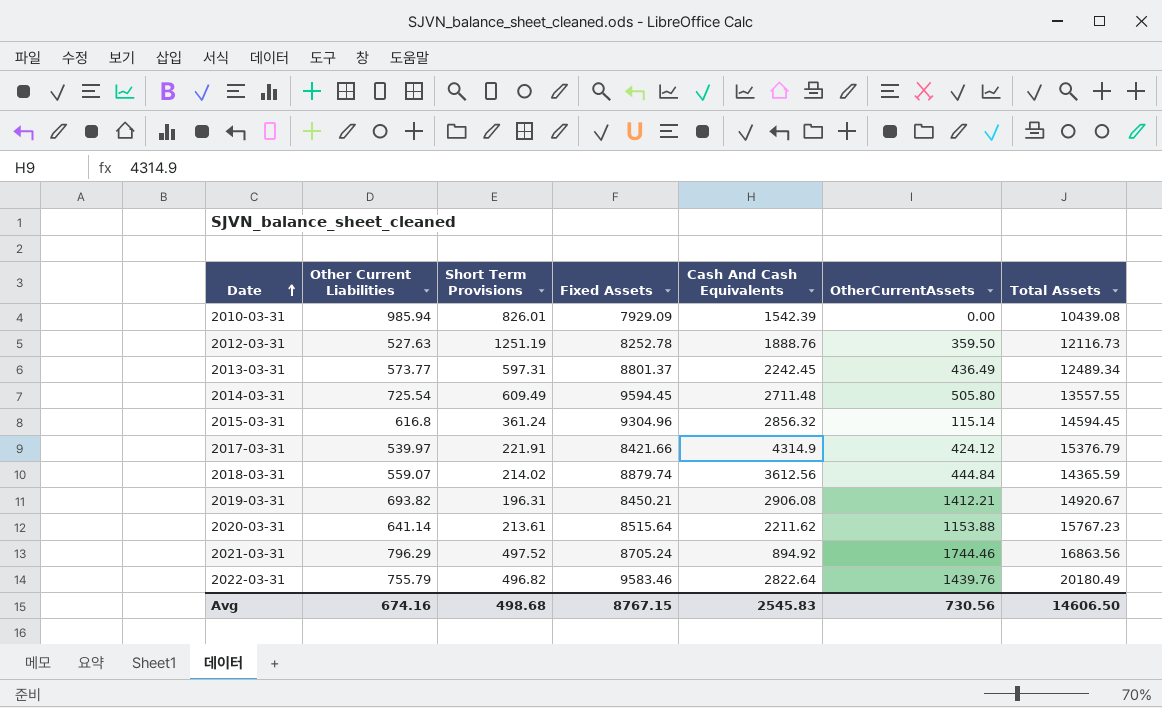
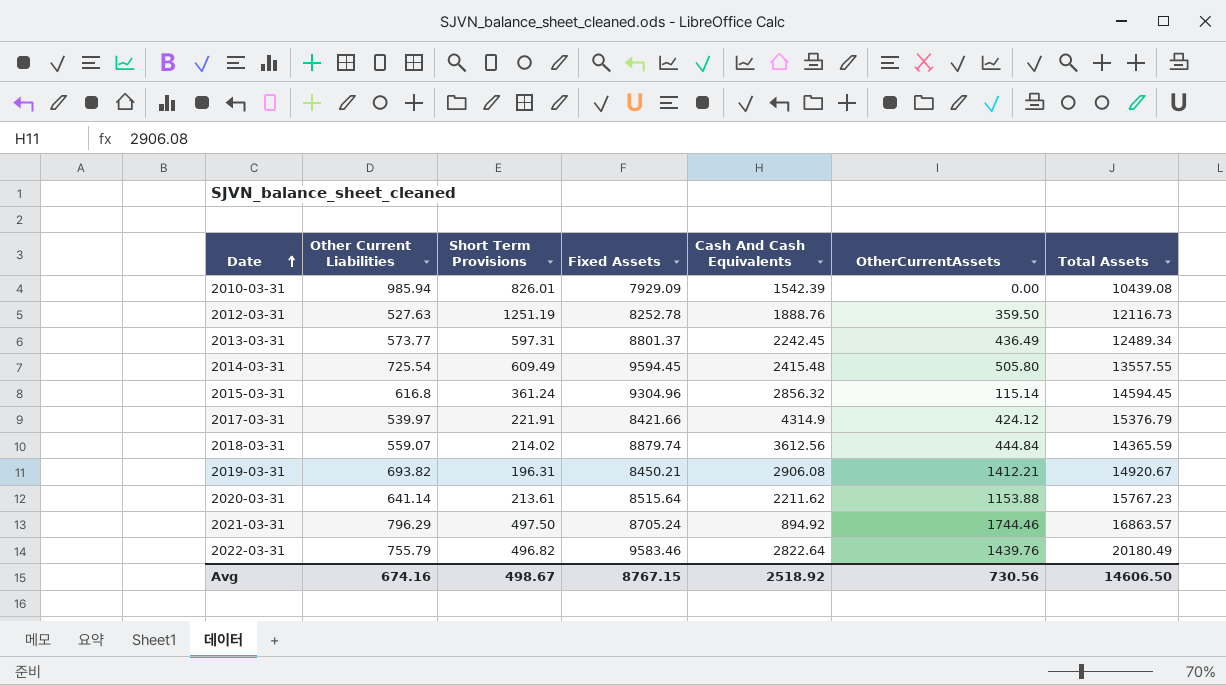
2014-03-31 | Cash And Cash Equivalents: 2711.48 -> 2415.48
2021-03-31 | Short Term Provisions: 497.52 -> 497.50
2021-03-31 | Total Assets: 16863.56 -> 16863.57
Avg | Short Term Provisions: 498.68 -> 498.67
Avg | Cash And Cash Equivalents: 2545.83 -> 2518.92

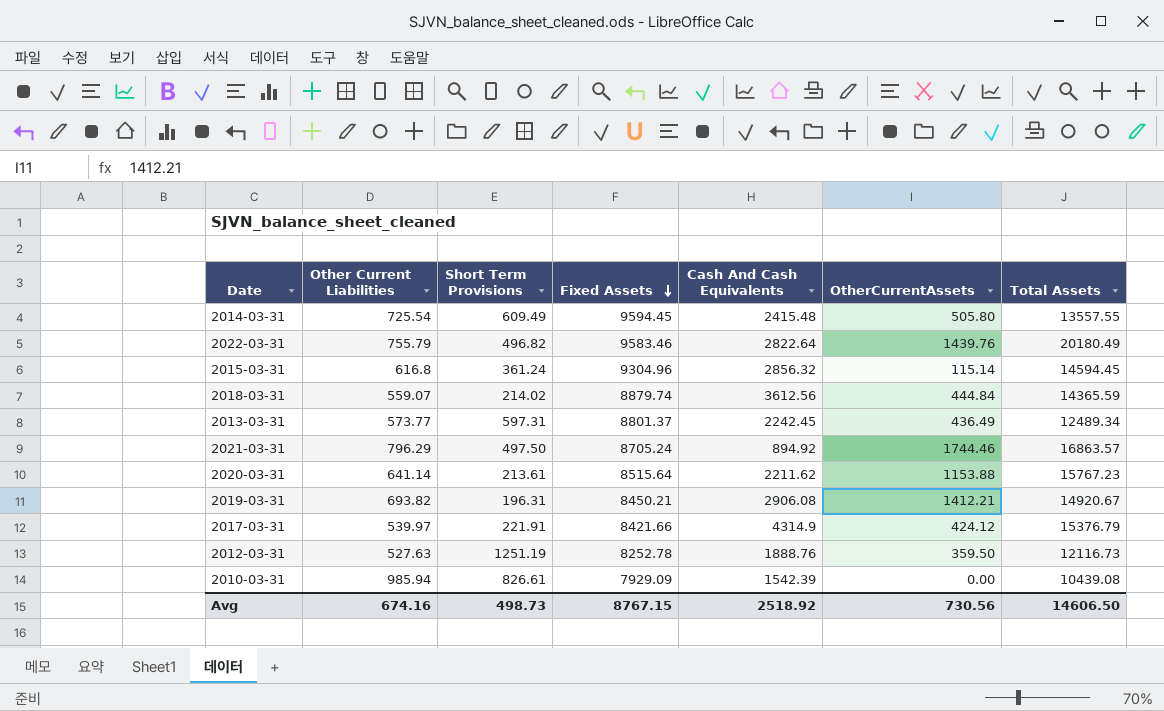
row order: Date ascending -> Fixed Assets descending
2010-03-31 | Short Term Provisions: 826.01 -> 826.61
Avg | Short Term Provisions: 498.67 -> 498.73

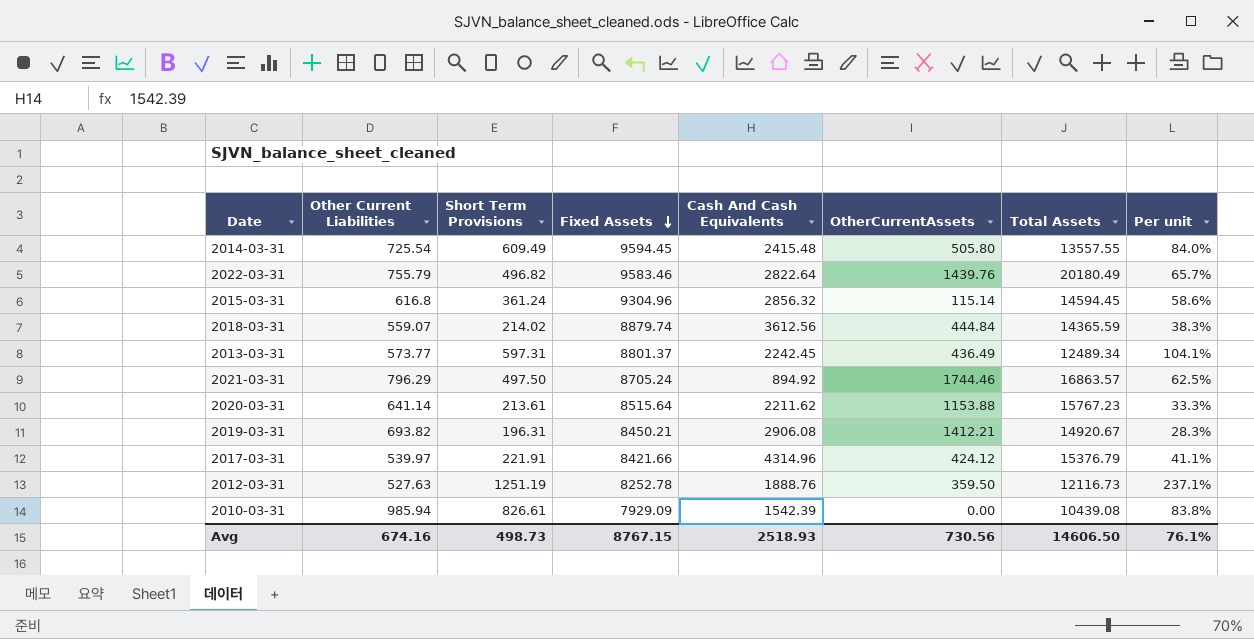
column Per unit | formula: none -> [Short Term Provisions] / [Other Current Liabilities]
2017-03-31 | Cash And Cash Equivalents: 4314.9 -> 4314.96
Avg | Cash And Cash Equivalents: 2518.92 -> 2518.93

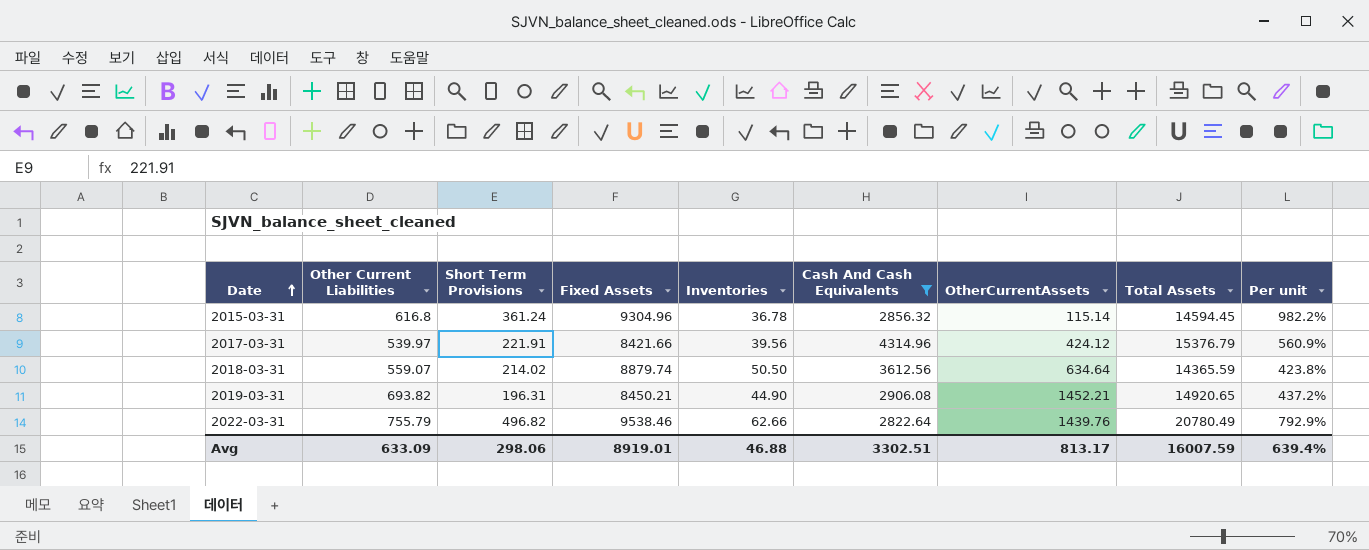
filter: none -> Cash And Cash Equivalents >= 2822.64
row order: Fixed Assets descending -> Date ascending
column Inventories | position: none -> 5
column Per unit | formula: [Short Term Provisions] / [Other Current Liabilities] -> [Short Term Provisions] / [Inventories]
2018-03-31 | OtherCurrentAssets: 444.84 -> 634.64
2019-03-31 | OtherCurrentAssets: 1412.21 -> 1452.21
2019-03-31 | Total Assets: 14920.67 -> 14920.65
2022-03-31 | Fixed Assets: 9583.46 -> 9538.46
2022-03-31 | Total Assets: 20180.49 -> 20780.49
Avg | Other Current Liabilities: 674.16 -> 633.09
Avg | Short Term Provisions: 498.73 -> 298.06
Avg | Fixed Assets: 8767.15 -> 8919.01
Avg | Cash And Cash Equivalents: 2518.93 -> 3302.51
Avg | OtherCurrentAssets: 730.56 -> 813.17
Avg | Total Assets: 14606.50 -> 16007.59
Avg | Per unit: 76.1% -> 639.4%

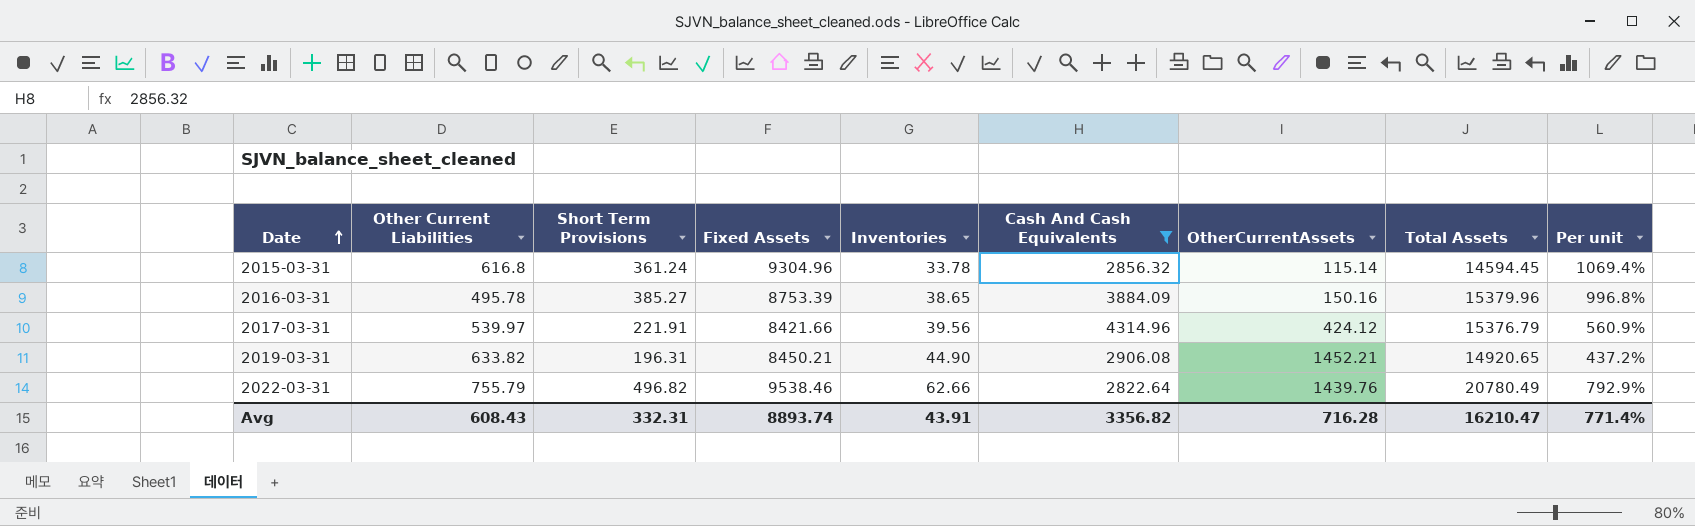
row 2018-03-31: 559.07 | 214.02 | 8879.74 | 50.50 | 3612.56 | 634.64 | 14365.59 | 423.8% -> none
2015-03-31 | Inventories: 36.78 -> 33.78
2015-03-31 | Per unit: 982.2% -> 1069.4%
row 2016-03-31: none -> 495.78 | 385.27 | 8753.39 | 38.65 | 3884.09 | 150.16 | 15379.96 | 996.8%
2019-03-31 | Other Current Liabilities: 693.82 -> 633.82
Avg | Other Current Liabilities: 633.09 -> 608.43
Avg | Short Term Provisions: 298.06 -> 332.31
Avg | Fixed Assets: 8919.01 -> 8893.74
Avg | Inventories: 46.88 -> 43.91
Avg | Cash And Cash Equivalents: 3302.51 -> 3356.82
Avg | OtherCurrentAssets: 813.17 -> 716.28
Avg | Total Assets: 16007.59 -> 16210.47
Avg | Per unit: 639.4% -> 771.4%

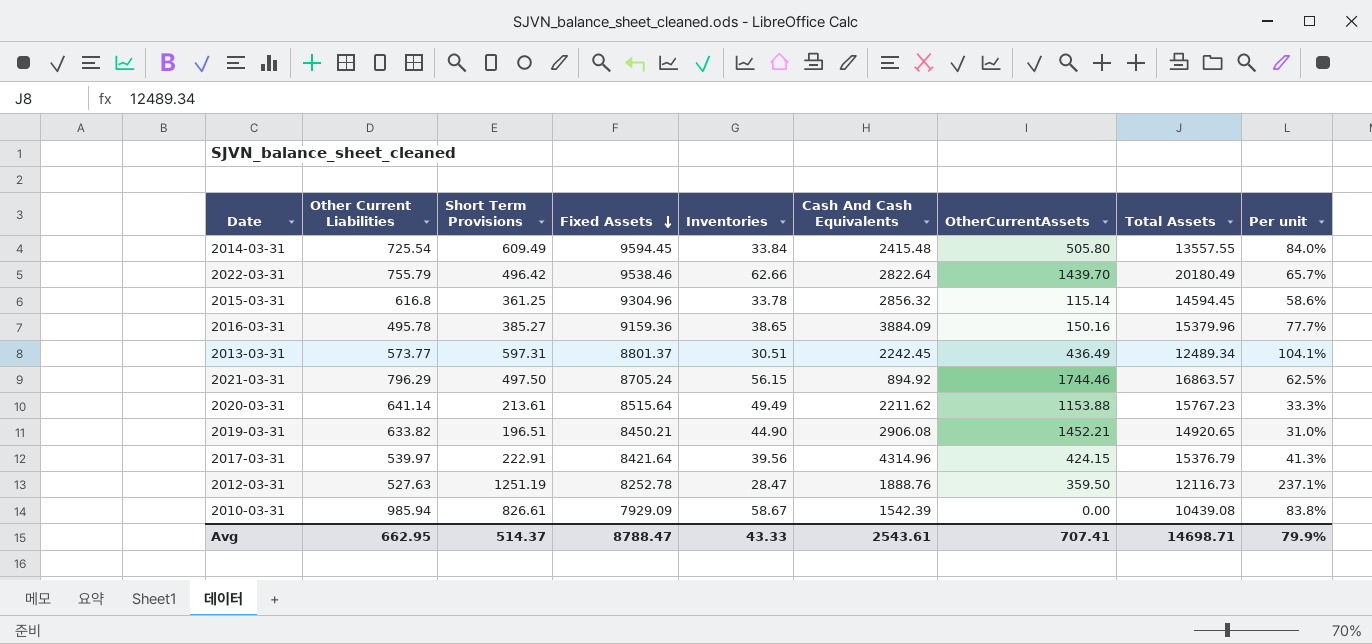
filter: Cash And Cash Equivalents >= 2822.64 -> none
row order: Date ascending -> Fixed Assets descending
column Per unit | formula: [Short Term Provisions] / [Inventories] -> [Short Term Provisions] / [Other Current Liabilities]
2022-03-31 | Short Term Provisions: 496.82 -> 496.42
2022-03-31 | OtherCurrentAssets: 1439.76 -> 1439.70
2022-03-31 | Total Assets: 20780.49 -> 20180.49
2015-03-31 | Short Term Provisions: 361.24 -> 361.25
2016-03-31 | Fixed Assets: 8753.39 -> 9159.36
2019-03-31 | Short Term Provisions: 196.31 -> 196.51
2017-03-31 | Short Term Provisions: 221.91 -> 222.91
2017-03-31 | Fixed Assets: 8421.66 -> 8421.64
2017-03-31 | OtherCurrentAssets: 424.12 -> 424.15
Avg | Other Current Liabilities: 608.43 -> 662.95
Avg | Short Term Provisions: 332.31 -> 514.37
Avg | Fixed Assets: 8893.74 -> 8788.47
Avg | Inventories: 43.91 -> 43.33
Avg | Cash And Cash Equivalents: 3356.82 -> 2543.61
Avg | OtherCurrentAssets: 716.28 -> 707.41
Avg | Total Assets: 16210.47 -> 14698.71
Avg | Per unit: 771.4% -> 79.9%

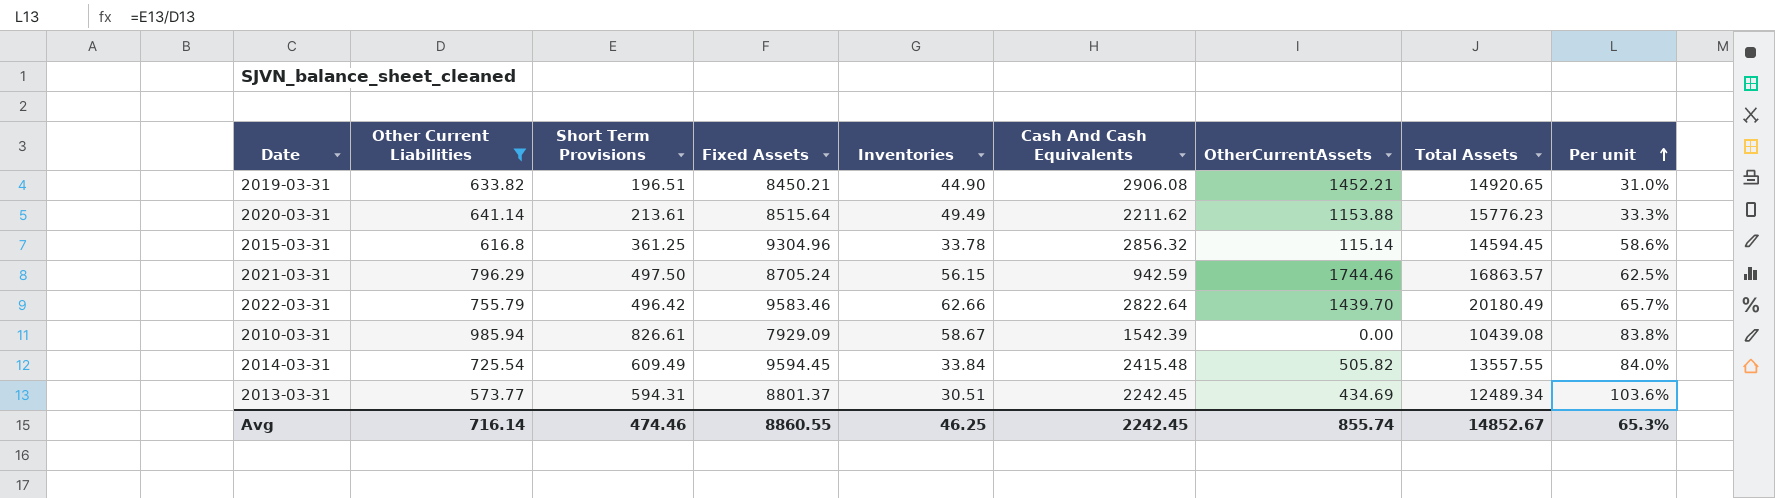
filter: none -> Other Current Liabilities >= 573.77
row order: Fixed Assets descending -> Per unit ascending
2020-03-31 | Total Assets: 15767.23 -> 15776.23
2021-03-31 | Cash And Cash Equivalents: 894.92 -> 942.59
2022-03-31 | Fixed Assets: 9538.46 -> 9583.46
2014-03-31 | OtherCurrentAssets: 505.80 -> 505.82
2013-03-31 | Short Term Provisions: 597.31 -> 594.31
2013-03-31 | OtherCurrentAssets: 436.49 -> 434.69
2013-03-31 | Per unit: 104.1% -> 103.6%
Avg | Other Current Liabilities: 662.95 -> 716.14
Avg | Short Term Provisions: 514.37 -> 474.46
Avg | Fixed Assets: 8788.47 -> 8860.55
Avg | Inventories: 43.33 -> 46.25
Avg | Cash And Cash Equivalents: 2543.61 -> 2242.45
Avg | OtherCurrentAssets: 707.41 -> 855.74
Avg | Total Assets: 14698.71 -> 14852.67
Avg | Per unit: 79.9% -> 65.3%

